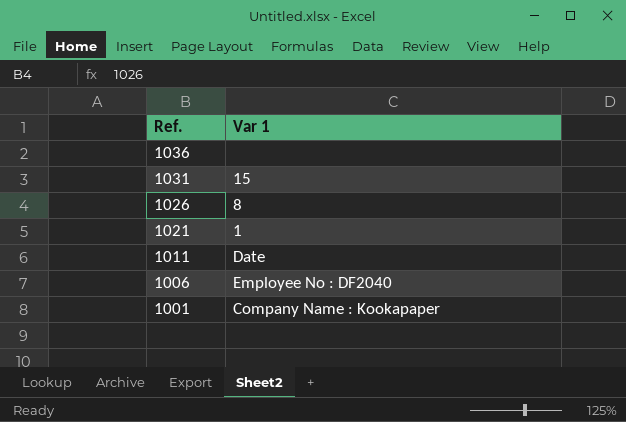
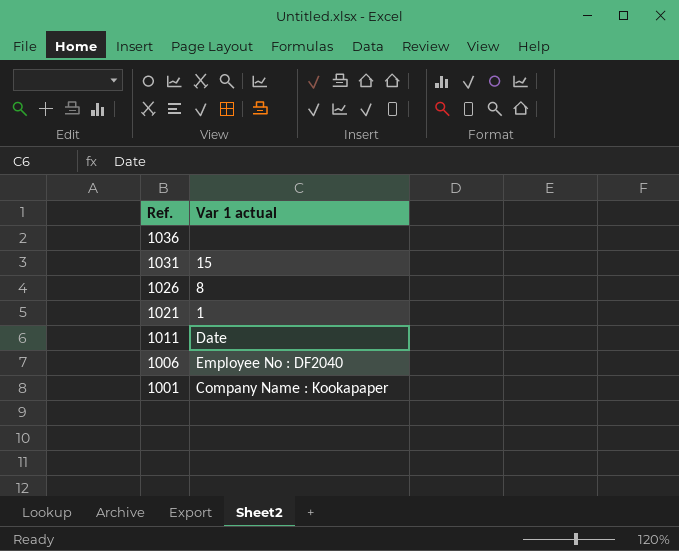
column name: Var 1 -> Var 1 actual

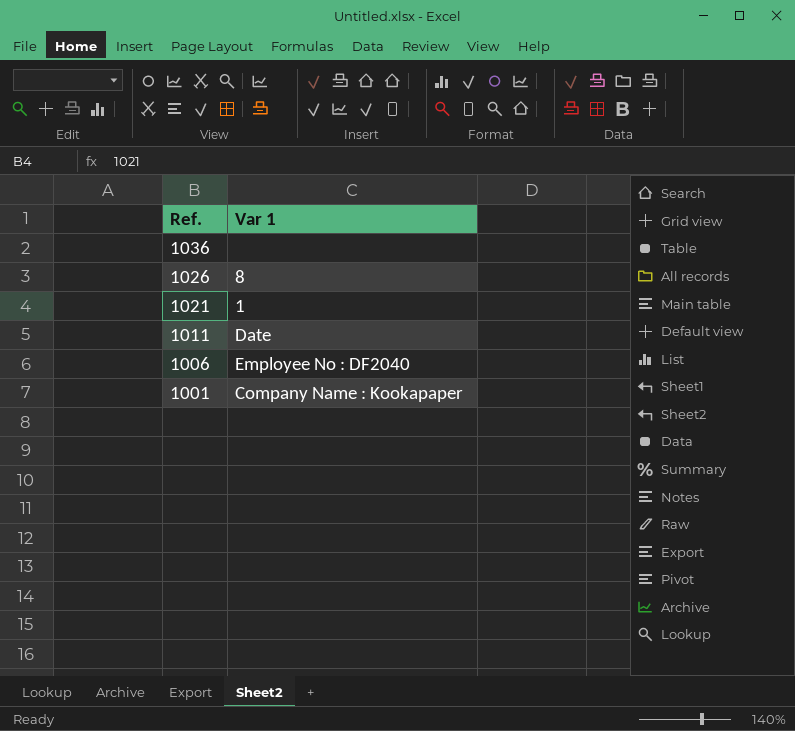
column name: Var 1 actual -> Var 1
row 1031: 15 -> none

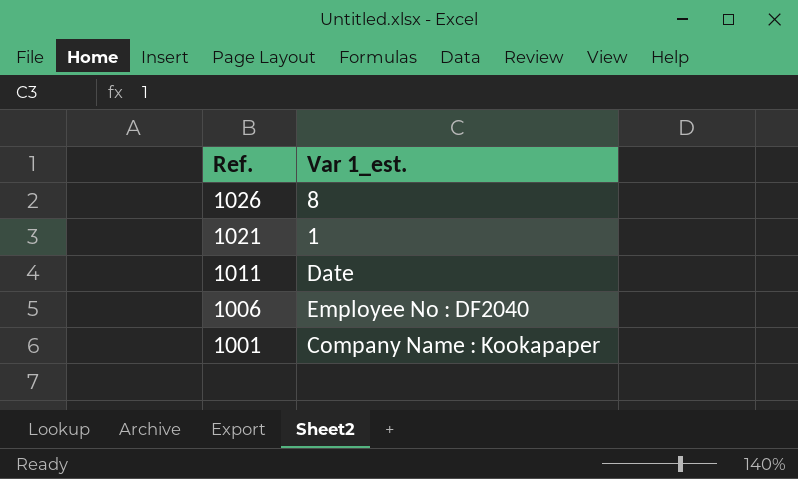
column name: Var 1 -> Var 1_est.
row 1036: none -> none

